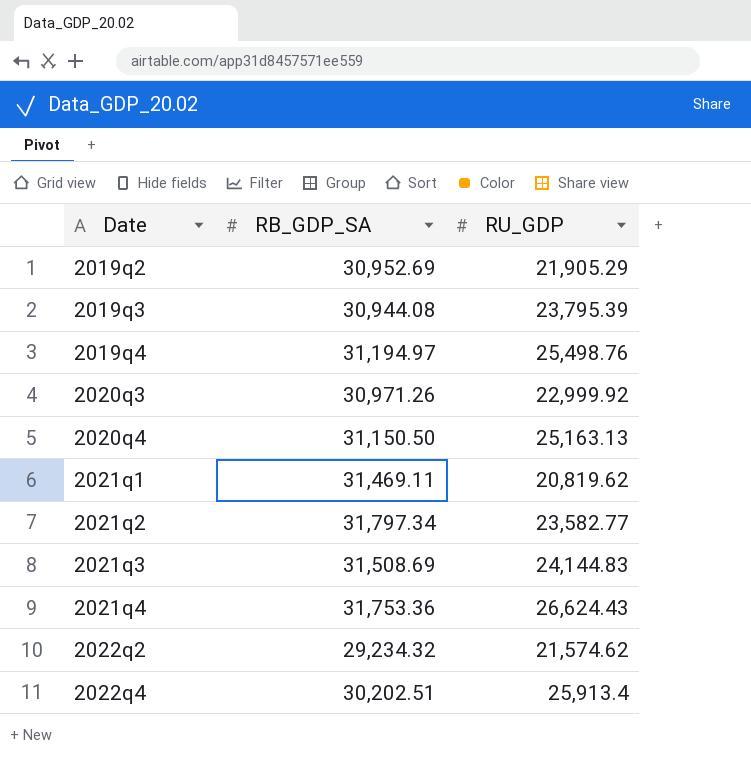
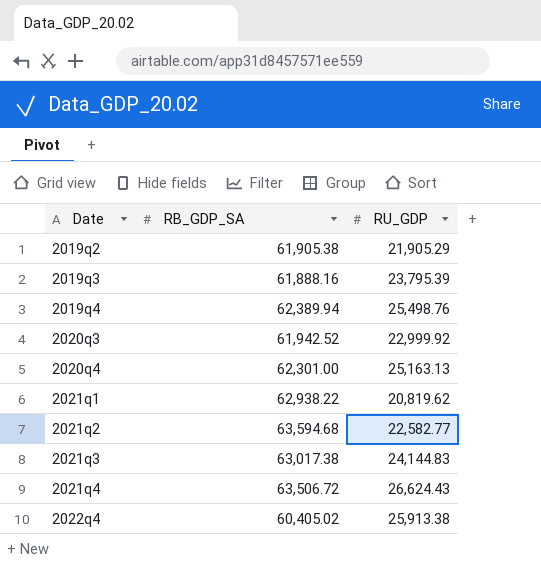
row 2022q2: 29,234.32 | 21,574.62 -> none
2019q2 | RB_GDP_SA: 30,952.69 -> 61,905.38
2019q3 | RB_GDP_SA: 30,944.08 -> 61,888.16
2019q4 | RB_GDP_SA: 31,194.97 -> 62,389.94
2020q3 | RB_GDP_SA: 30,971.26 -> 61,942.52
2020q4 | RB_GDP_SA: 31,150.50 -> 62,301.00
2021q1 | RB_GDP_SA: 31,469.11 -> 62,938.22
2021q2 | RB_GDP_SA: 31,797.34 -> 63,594.68
2021q2 | RU_GDP: 23,582.77 -> 22,582.77
2021q3 | RB_GDP_SA: 31,508.69 -> 63,017.38
2021q4 | RB_GDP_SA: 31,753.36 -> 63,506.72
2022q4 | RB_GDP_SA: 30,202.51 -> 60,405.02
2022q4 | RU_GDP: 25,913.4 -> 25,913.38

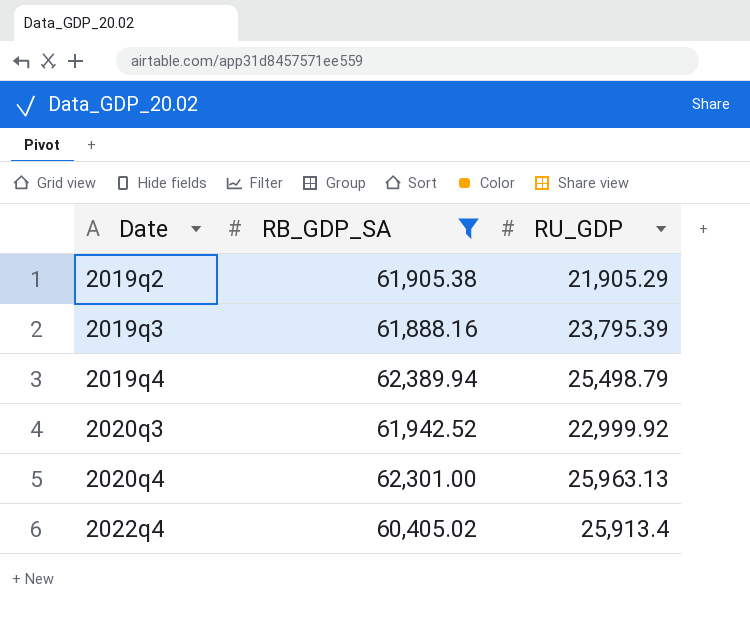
filter: none -> RB_GDP_SA <= 62,389.94
2019q4 | RU_GDP: 25,498.76 -> 25,498.79
2020q4 | RU_GDP: 25,163.13 -> 25,963.13
2022q4 | RU_GDP: 25,913.38 -> 25,913.4

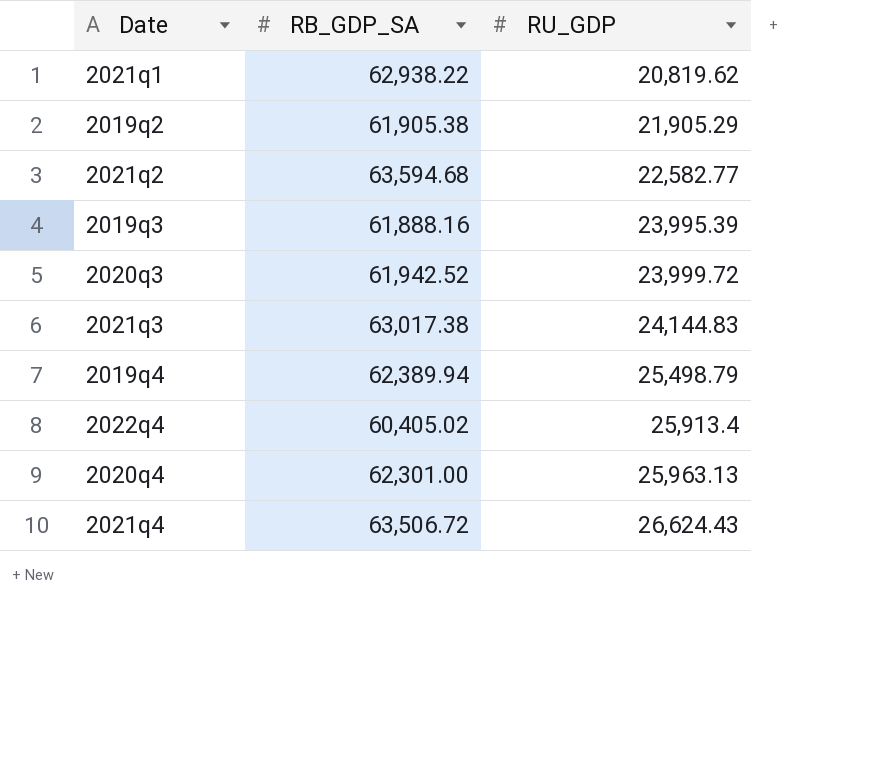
filter: RB_GDP_SA <= 62,389.94 -> none
row order: Date ascending -> RU_GDP ascending
2019q3 | RU_GDP: 23,795.39 -> 23,995.39
2020q3 | RU_GDP: 22,999.92 -> 23,999.72

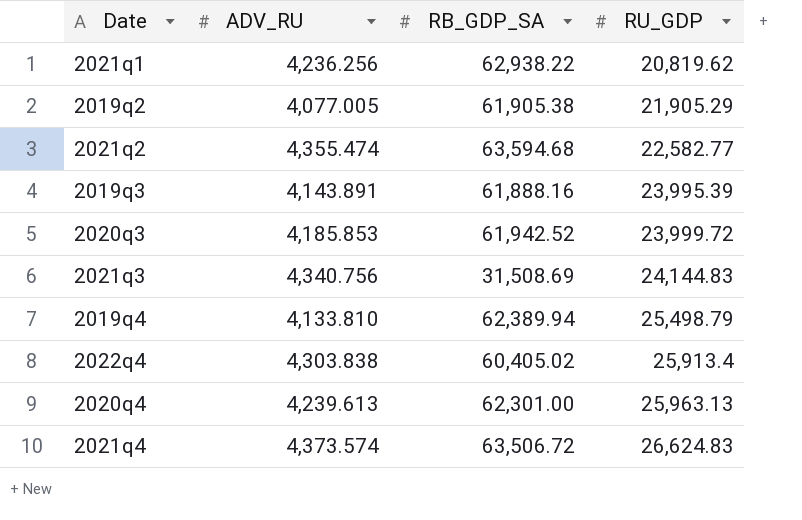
column ADV_RU | position: none -> 2
2021q3 | RB_GDP_SA: 63,017.38 -> 31,508.69
2021q4 | RU_GDP: 26,624.43 -> 26,624.83

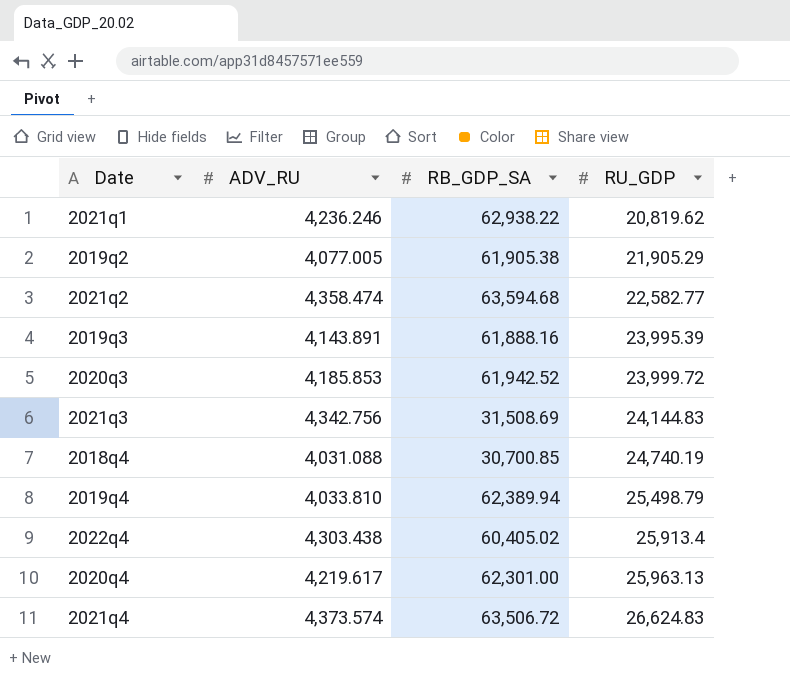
2021q1 | ADV_RU: 4,236.256 -> 4,236.246
2021q2 | ADV_RU: 4,355.474 -> 4,358.474
2021q3 | ADV_RU: 4,340.756 -> 4,342.756
row 2018q4: none -> 4,031.088 | 30,700.85 | 24,740.19
2019q4 | ADV_RU: 4,133.810 -> 4,033.810
2022q4 | ADV_RU: 4,303.838 -> 4,303.438
2020q4 | ADV_RU: 4,239.613 -> 4,219.617

